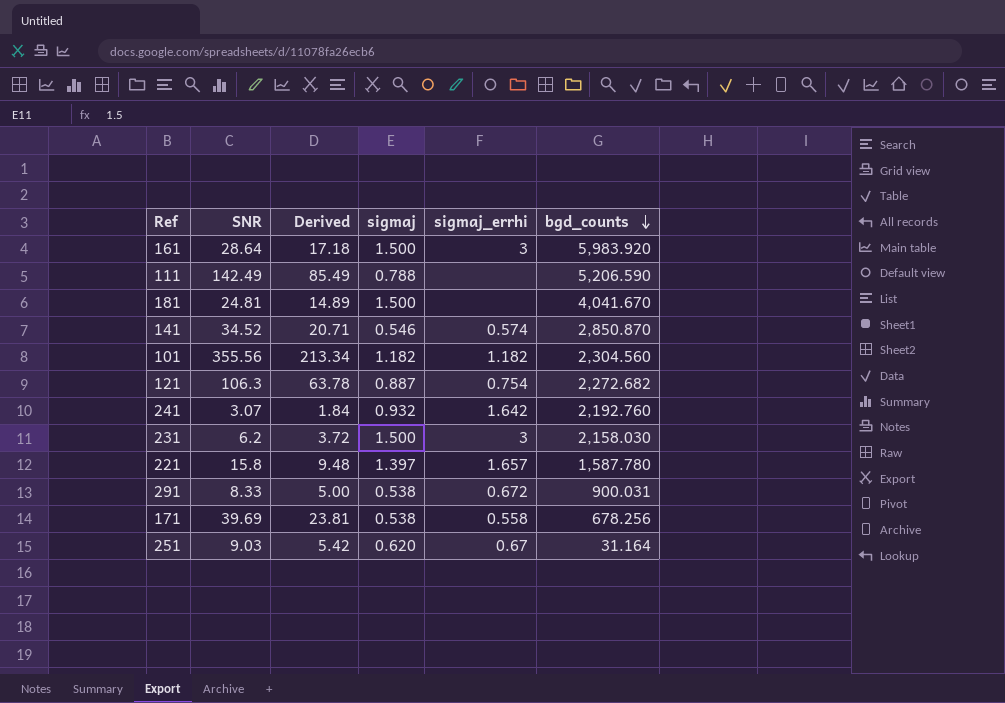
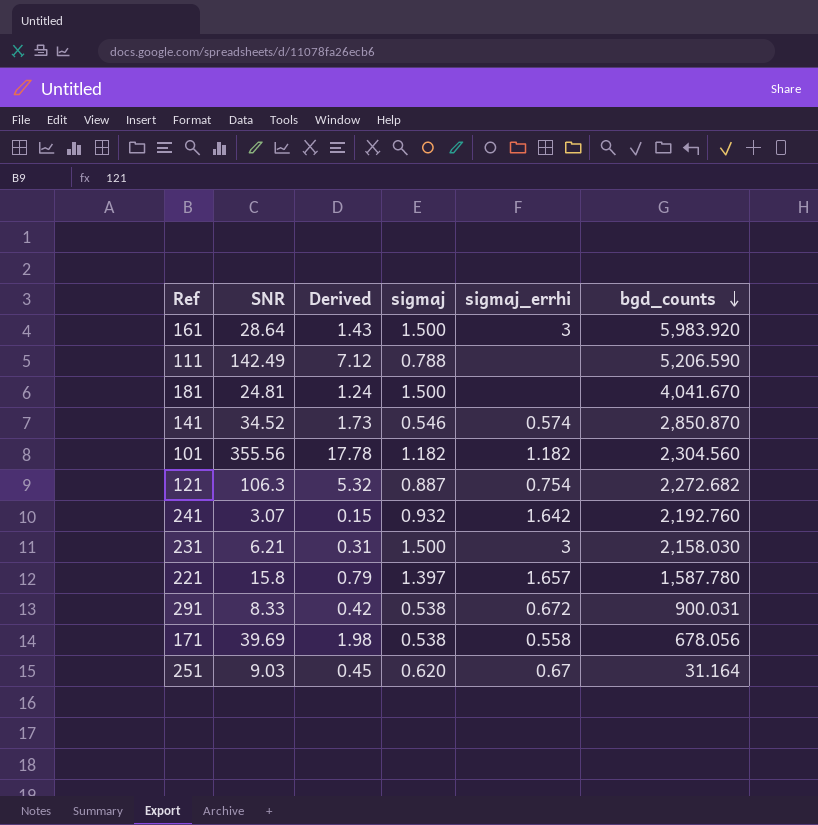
column Derived | formula: [SNR] * 0.6 -> [SNR] * 0.05
231 | SNR: 6.2 -> 6.21
171 | bgd_counts: 678.256 -> 678.056

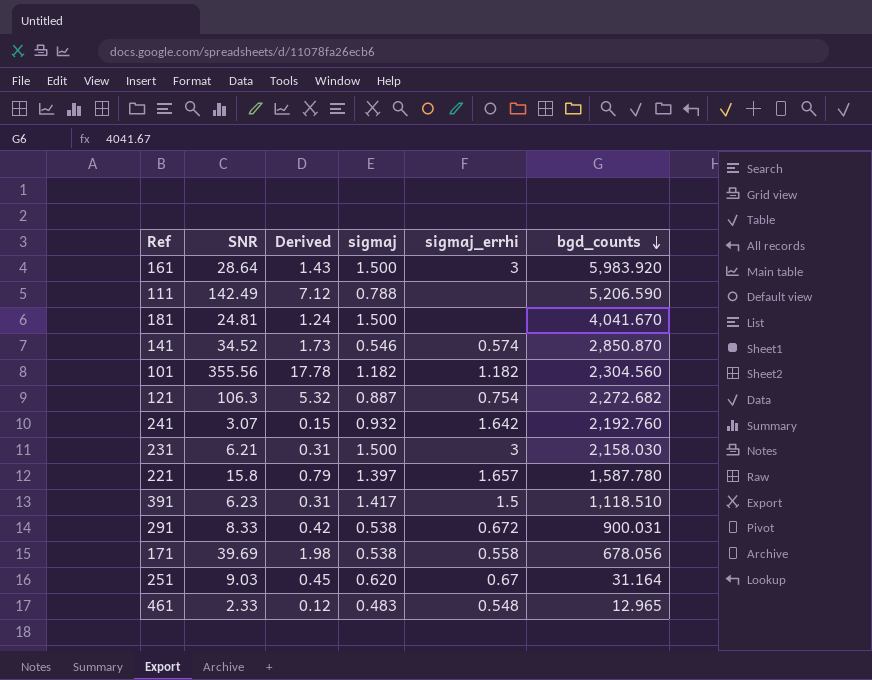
row 391: none -> 6.23 | 0.31 | 1.417 | 1.5 | 1,118.510
row 461: none -> 2.33 | 0.12 | 0.483 | 0.548 | 12.965

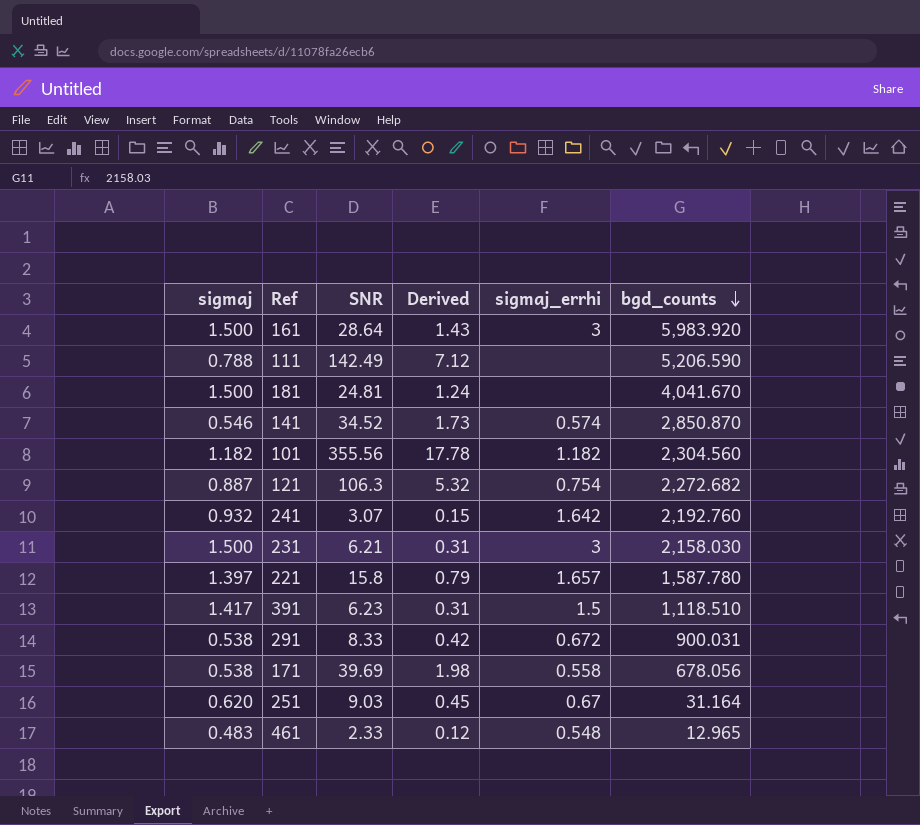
column sigmaj | position: 4 -> 1

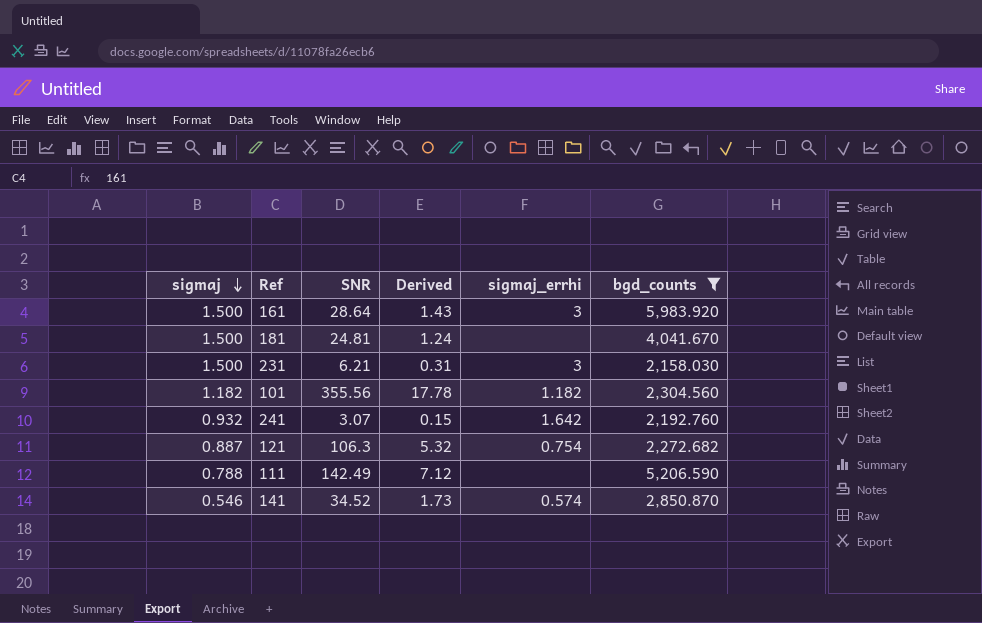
filter: none -> bgd_counts >= 2,158.030
row order: bgd_counts descending -> sigmaj descending

